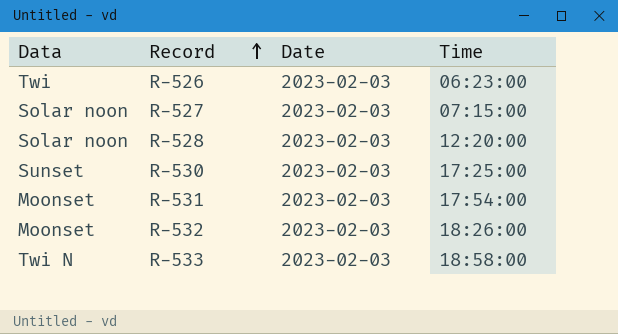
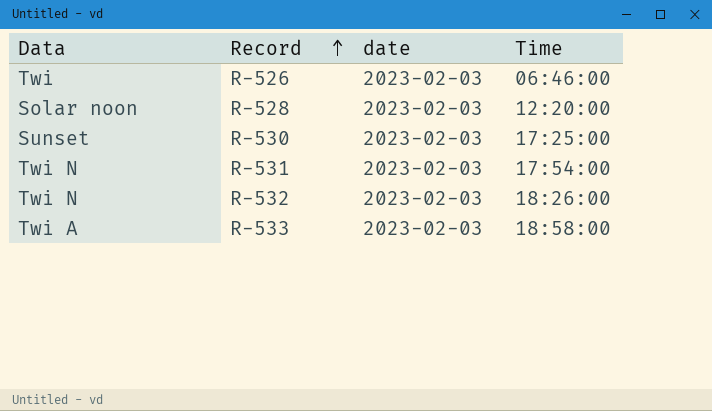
column name: Date -> date
row R-527: Solar noon | 2023-02-03 | 07:15:00 -> none
R-526 | Time: 06:23:00 -> 06:46:00
R-531 | Data: Moonset -> Twi N
R-532 | Data: Moonset -> Twi N
R-533 | Data: Twi N -> Twi A

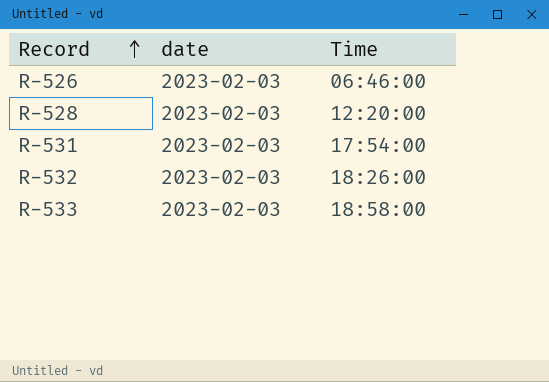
column Data | position: 1 -> none
row R-530: Sunset | 2023-02-03 | 17:25:00 -> none

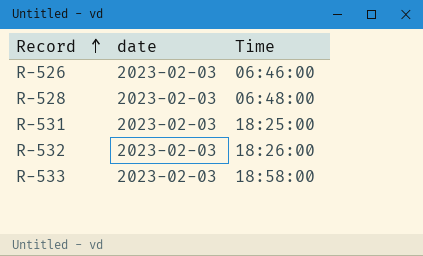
R-528 | Time: 12:20:00 -> 06:48:00
R-531 | Time: 17:54:00 -> 18:25:00

